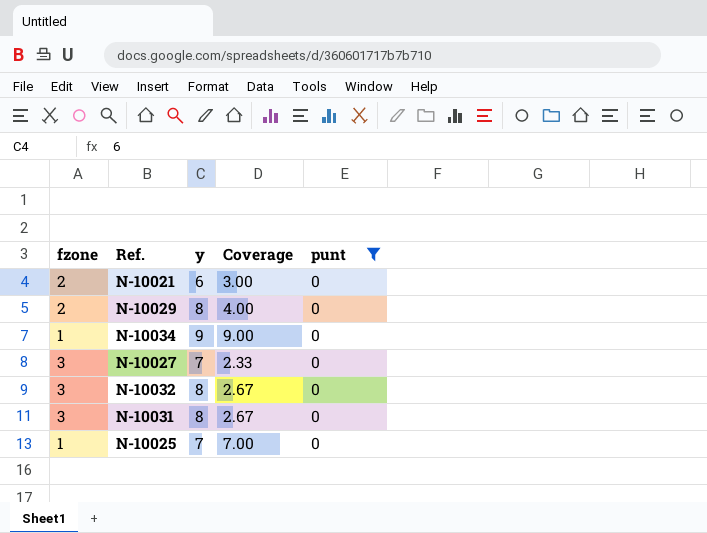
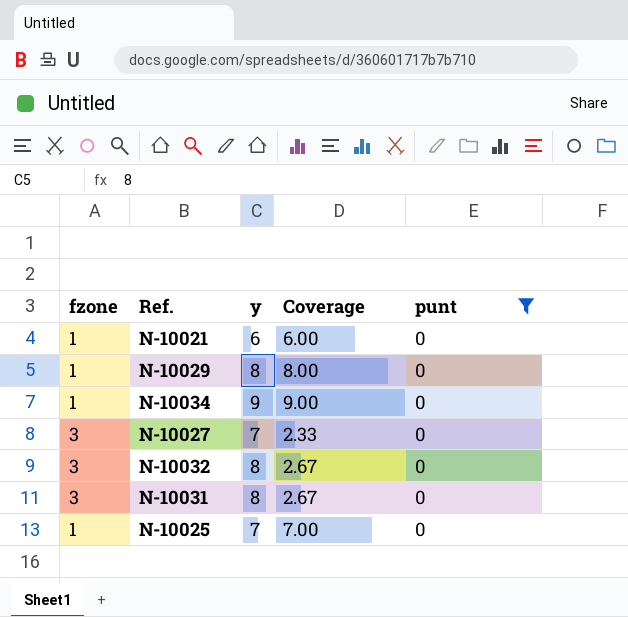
N-10021 | fzone: 2 -> 1
N-10021 | Coverage: 3.00 -> 6.00
N-10029 | fzone: 2 -> 1
N-10029 | Coverage: 4.00 -> 8.00

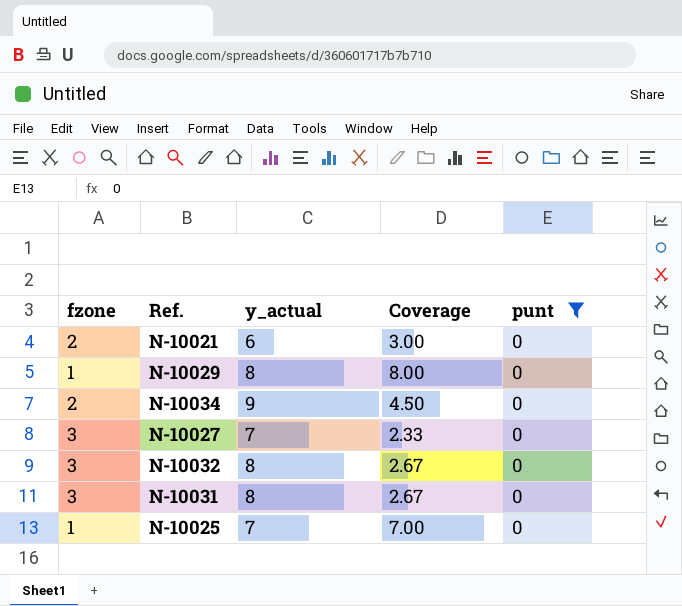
column name: y -> y_actual
N-10021 | fzone: 1 -> 2
N-10021 | Coverage: 6.00 -> 3.00
N-10034 | fzone: 1 -> 2
N-10034 | Coverage: 9.00 -> 4.50

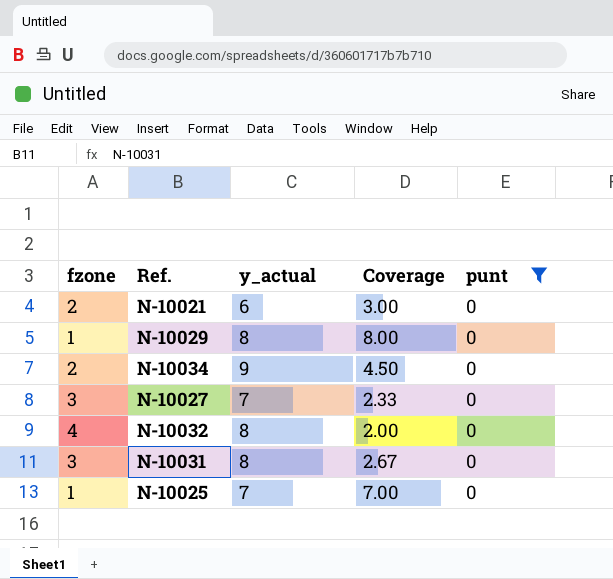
N-10032 | fzone: 3 -> 4
N-10032 | Coverage: 2.67 -> 2.00

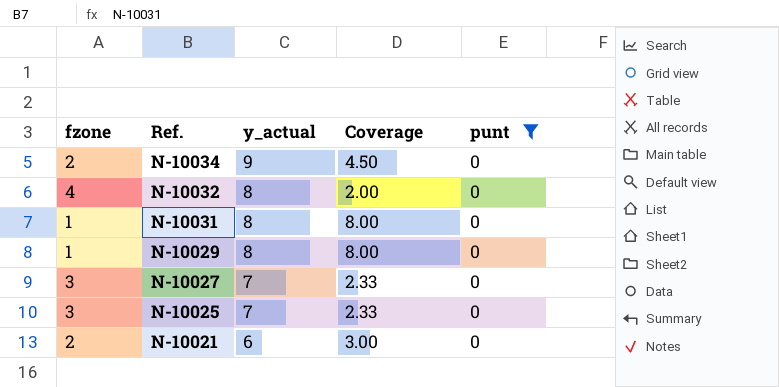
row order: none -> Ref. descending
N-10031 | fzone: 3 -> 1
N-10031 | Coverage: 2.67 -> 8.00
N-10025 | fzone: 1 -> 3
N-10025 | Coverage: 7.00 -> 2.33

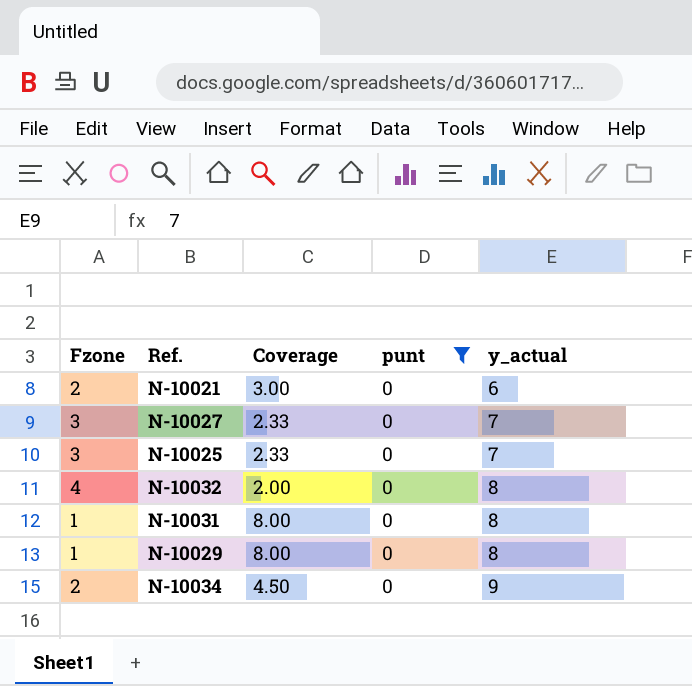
row order: Ref. descending -> y_actual ascending
column name: fzone -> Fzone
column y_actual | position: 3 -> 5

